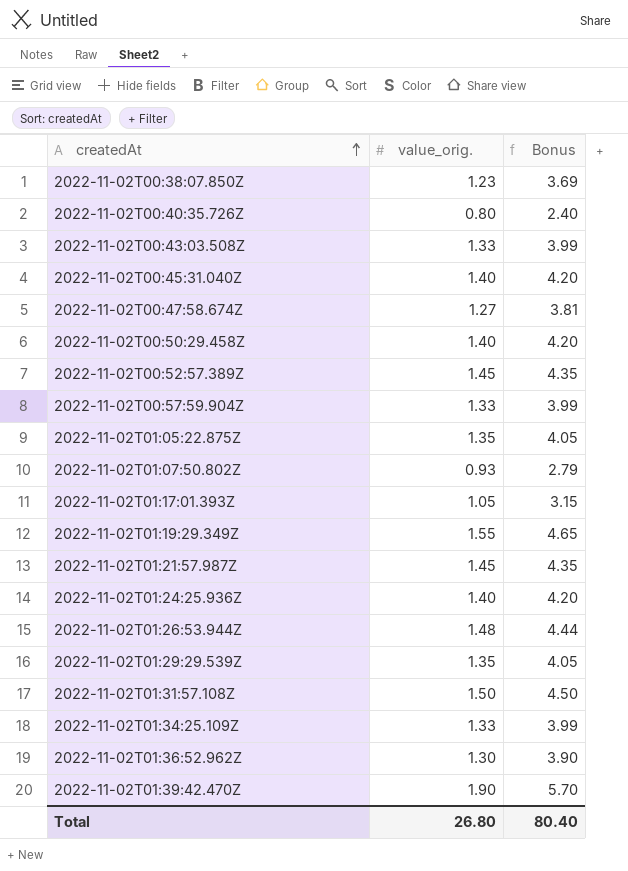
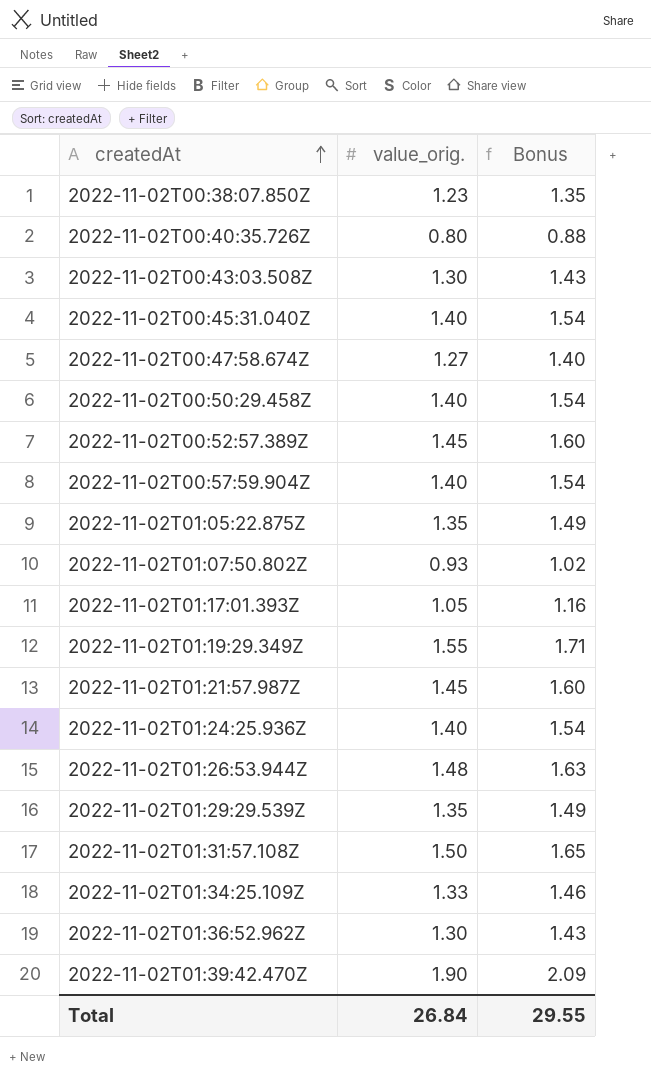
column Bonus | formula: [value_orig.] * 3 -> [value_orig.] * 1.1
2022-11-02T00:43:03.508Z | value_orig.: 1.33 -> 1.30
2022-11-02T00:57:59.904Z | value_orig.: 1.33 -> 1.40
Total | value_orig.: 26.80 -> 26.84
Total | Bonus: 80.40 -> 29.55

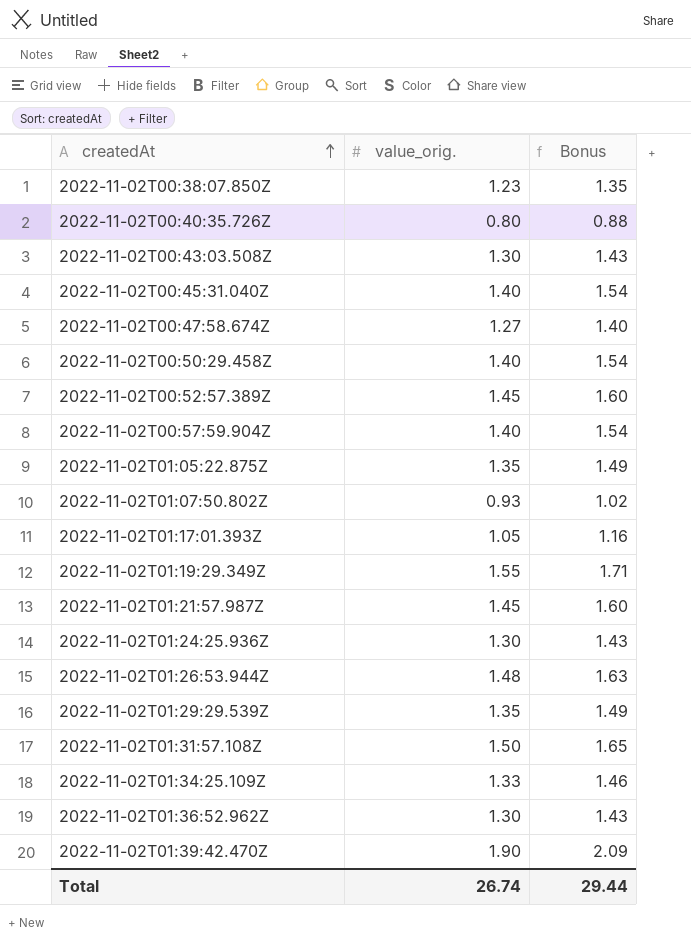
2022-11-02T01:24:25.936Z | value_orig.: 1.40 -> 1.30
2022-11-02T01:24:25.936Z | Bonus: 1.54 -> 1.43
Total | value_orig.: 26.84 -> 26.74
Total | Bonus: 29.55 -> 29.44

